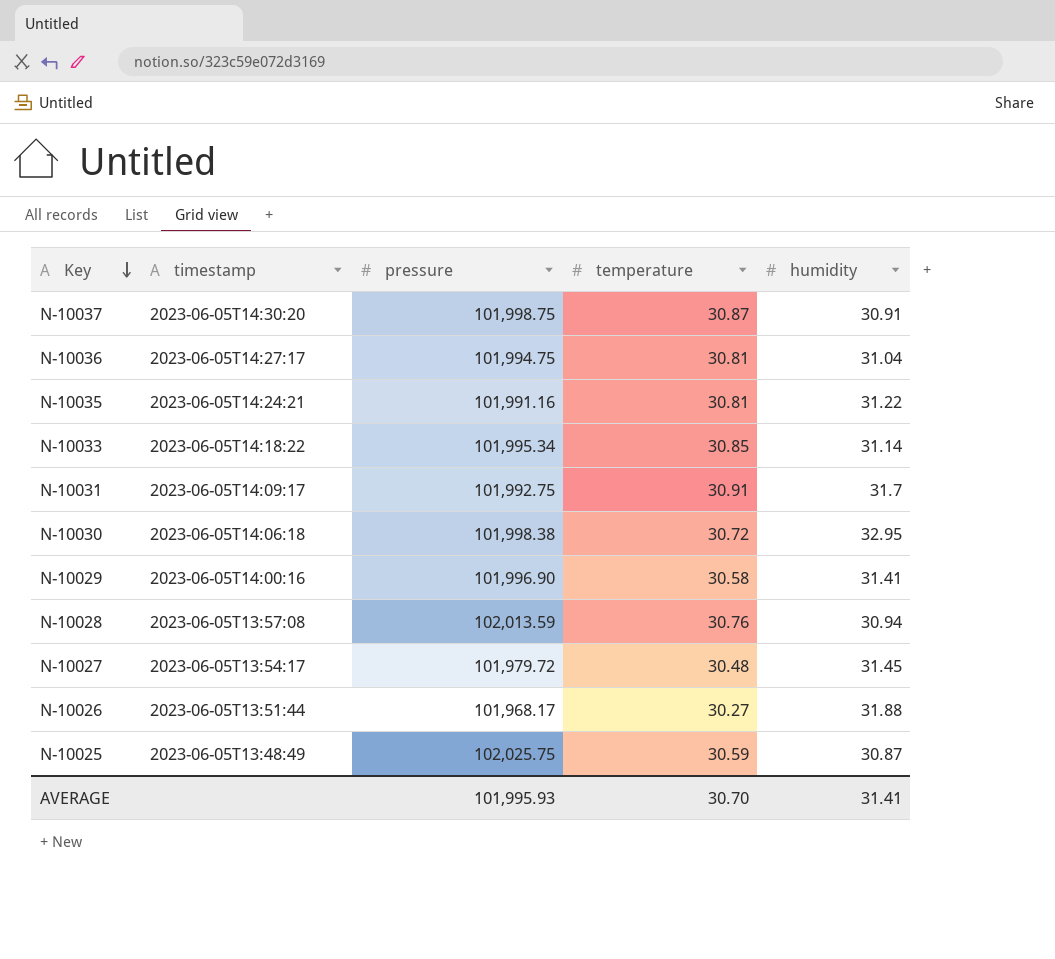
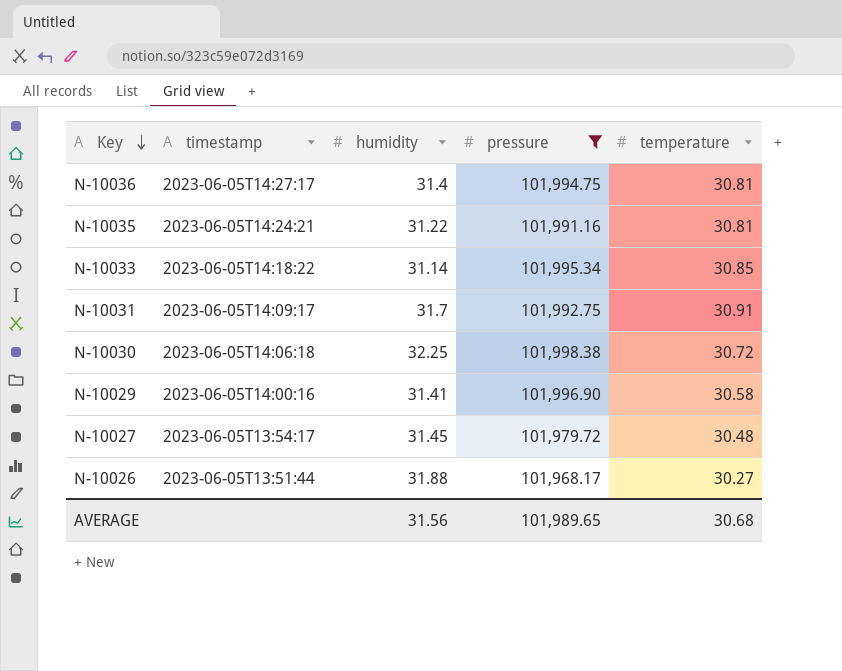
filter: none -> pressure <= 101,998.38
column humidity | position: 5 -> 3
N-10036 | humidity: 31.04 -> 31.4
N-10030 | humidity: 32.95 -> 32.25
AVERAGE | humidity: 31.41 -> 31.56
AVERAGE | pressure: 101,995.93 -> 101,989.65
AVERAGE | temperature: 30.70 -> 30.68

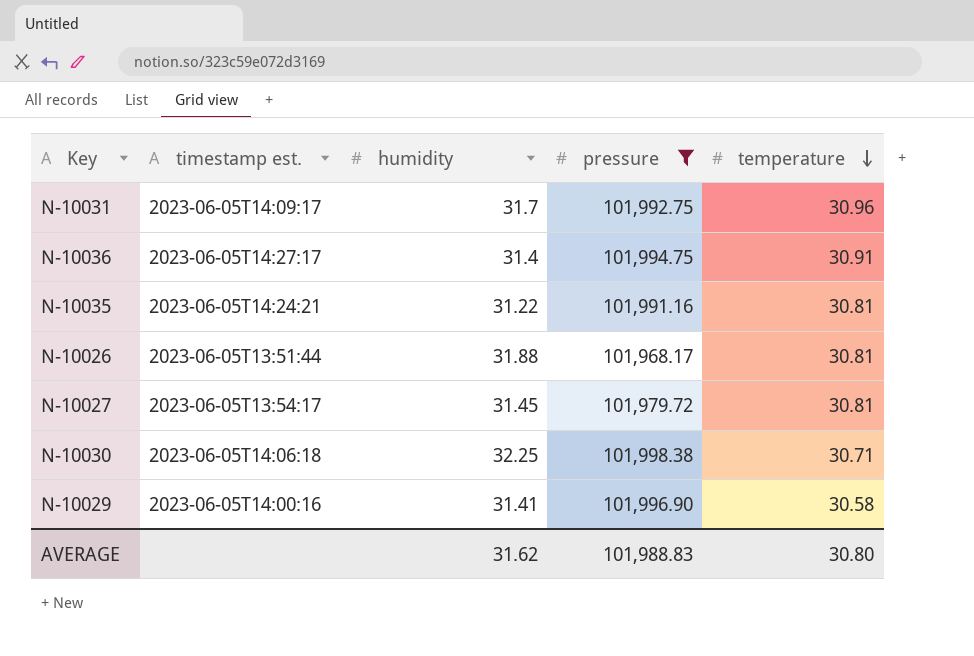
row order: Key descending -> temperature descending
column name: timestamp -> timestamp est.
row N-10033: 2023-06-05T14:18:22 | 31.14 | 101,995.34 | 30.85 -> none
N-10031 | temperature: 30.91 -> 30.96
N-10036 | temperature: 30.81 -> 30.91
N-10026 | temperature: 30.27 -> 30.81
N-10027 | temperature: 30.48 -> 30.81
N-10030 | temperature: 30.72 -> 30.71
AVERAGE | humidity: 31.56 -> 31.62
AVERAGE | pressure: 101,989.65 -> 101,988.83
AVERAGE | temperature: 30.68 -> 30.80

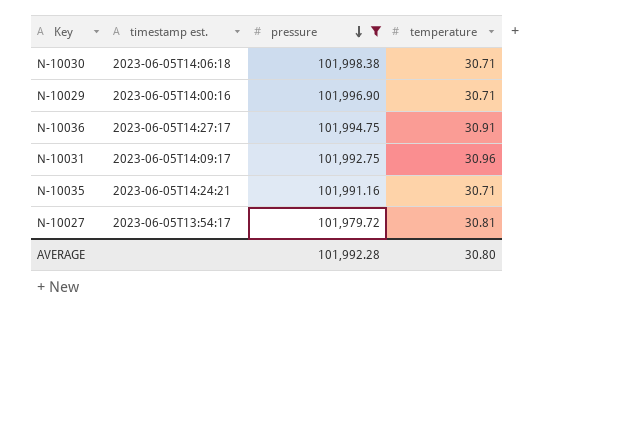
row order: temperature descending -> pressure descending
column humidity | position: 3 -> none
row N-10026: 2023-06-05T13:51:44 | 31.88 | 101,968.17 | 30.81 -> none
N-10029 | temperature: 30.58 -> 30.71
N-10035 | temperature: 30.81 -> 30.71
AVERAGE | pressure: 101,988.83 -> 101,992.28

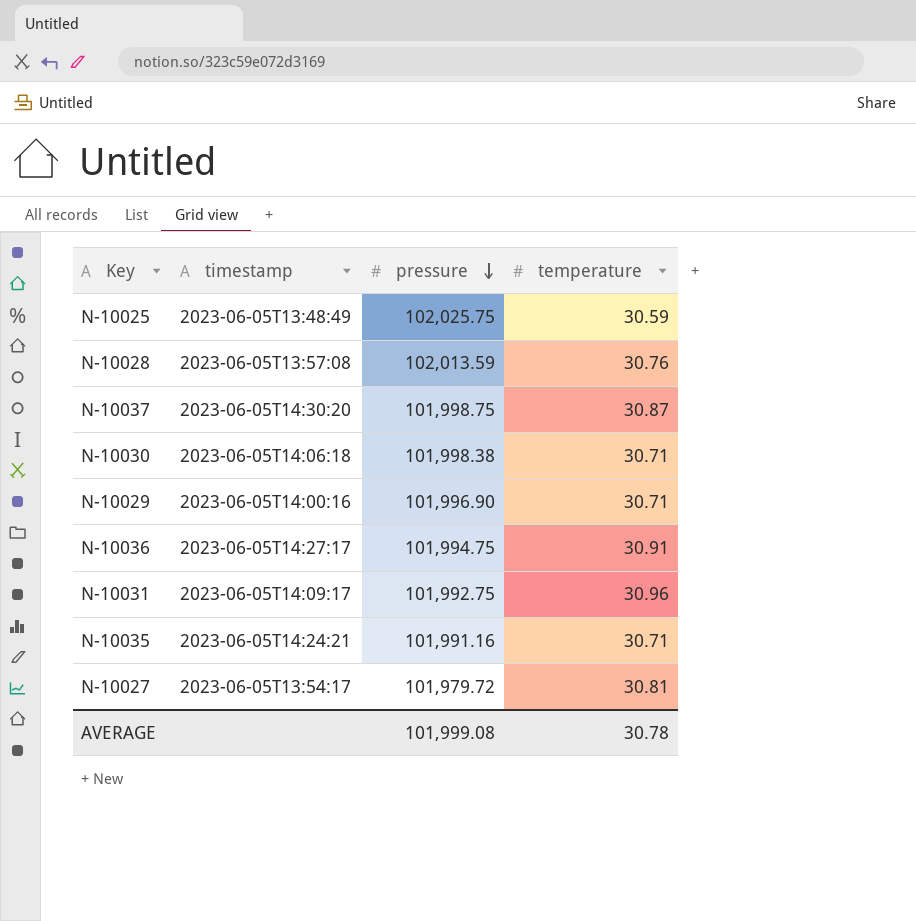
filter: pressure <= 101,998.38 -> none
column name: timestamp est. -> timestamp
AVERAGE | pressure: 101,992.28 -> 101,999.08
AVERAGE | temperature: 30.80 -> 30.78

